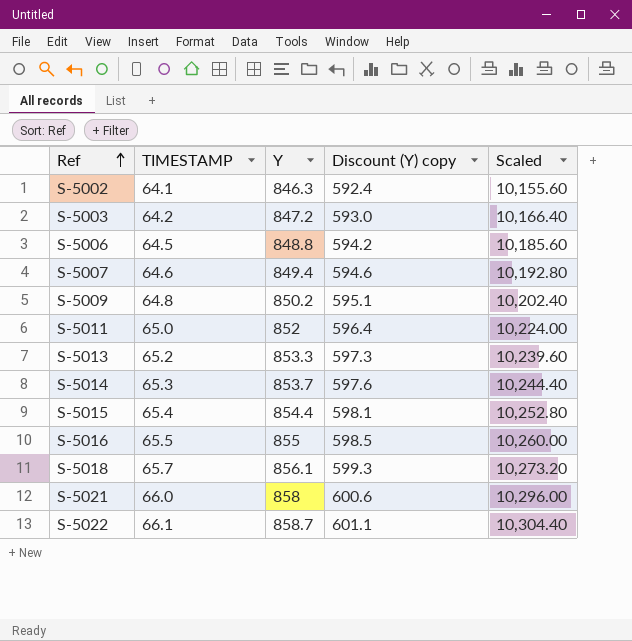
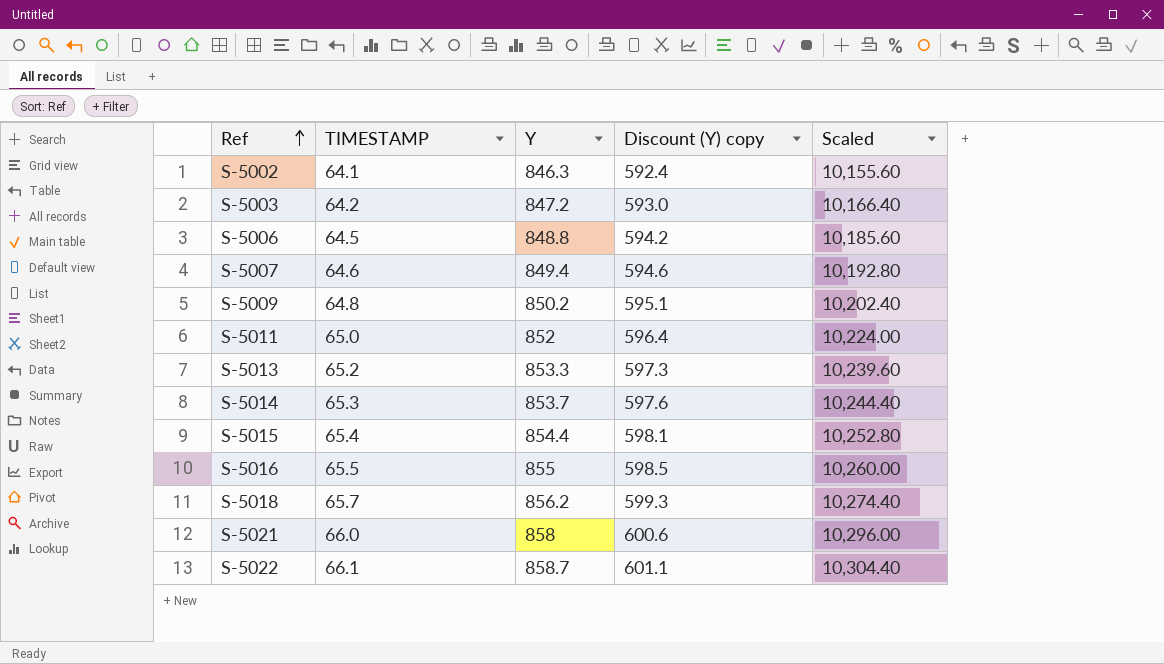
S-5018 | Y: 856.1 -> 856.2
S-5018 | Scaled: 10,273.20 -> 10,274.40

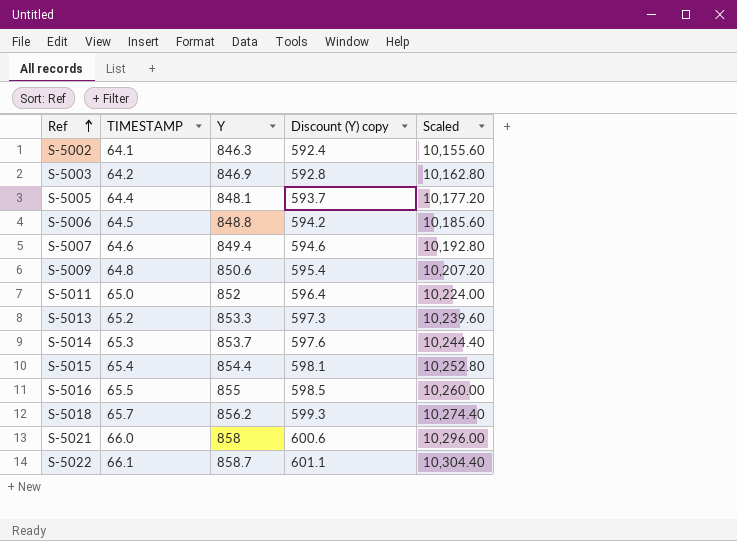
S-5003 | Y: 847.2 -> 846.9
S-5003 | Discount (Y) copy: 593.0 -> 592.8
S-5003 | Scaled: 10,166.40 -> 10,162.80
row S-5005: none -> 64.4 | 848.1 | 593.7 | 10,177.20
S-5009 | Y: 850.2 -> 850.6
S-5009 | Discount (Y) copy: 595.1 -> 595.4
S-5009 | Scaled: 10,202.40 -> 10,207.20

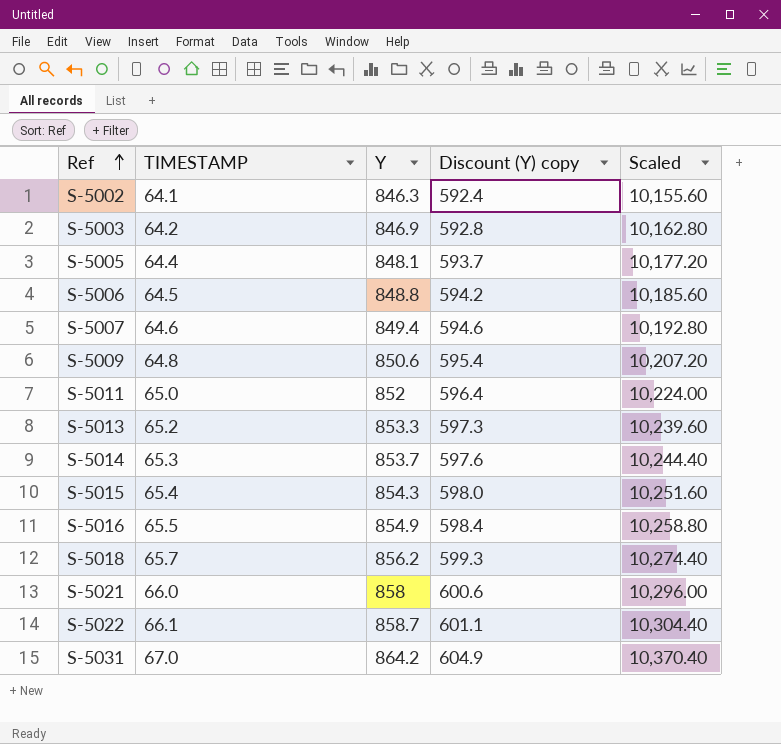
S-5015 | Y: 854.4 -> 854.3
S-5015 | Discount (Y) copy: 598.1 -> 598.0
S-5015 | Scaled: 10,252.80 -> 10,251.60
S-5016 | Y: 855 -> 854.9
S-5016 | Discount (Y) copy: 598.5 -> 598.4
S-5016 | Scaled: 10,260.00 -> 10,258.80
row S-5031: none -> 67.0 | 864.2 | 604.9 | 10,370.40

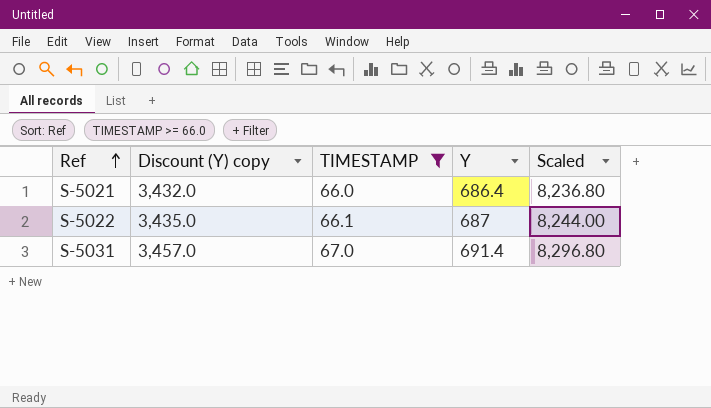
filter: none -> TIMESTAMP >= 66.0
column Discount (Y) copy | formula: [Y] * 0.7 -> [Y] * 5
column Discount (Y) copy | position: 4 -> 2
S-5021 | Y: 858 -> 686.4
S-5021 | Scaled: 10,296.00 -> 8,236.80
S-5022 | Y: 858.7 -> 687
S-5022 | Scaled: 10,304.40 -> 8,244.00
S-5031 | Y: 864.2 -> 691.4
S-5031 | Scaled: 10,370.40 -> 8,296.80

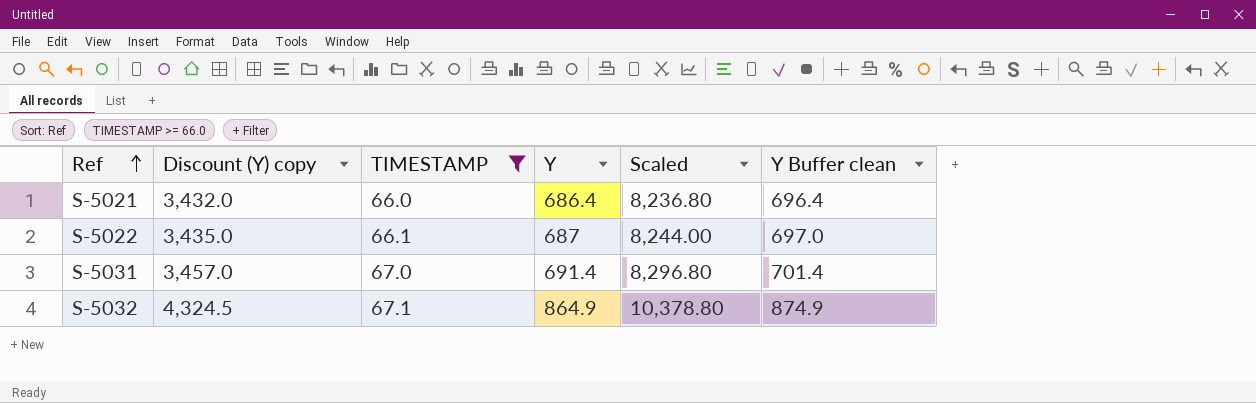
column Y Buffer clean | formula: none -> [Y] + 10
row S-5032: none -> 4,324.5 | 67.1 | 864.9 | 10,378.80 | 874.9

